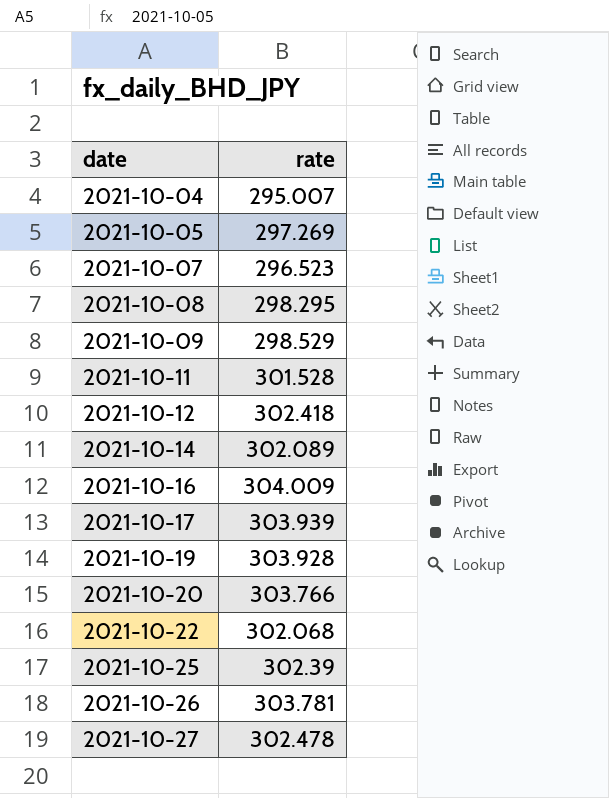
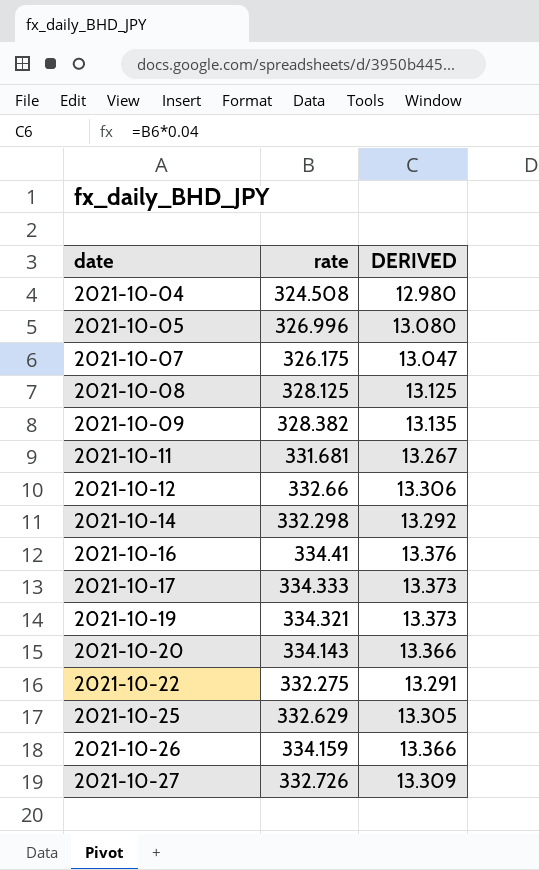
column DERIVED | formula: none -> [rate] * 0.04
2021-10-04 | rate: 295.007 -> 324.508
2021-10-05 | rate: 297.269 -> 326.996
2021-10-07 | rate: 296.523 -> 326.175
2021-10-08 | rate: 298.295 -> 328.125
2021-10-09 | rate: 298.529 -> 328.382
2021-10-11 | rate: 301.528 -> 331.681
2021-10-12 | rate: 302.418 -> 332.66
2021-10-14 | rate: 302.089 -> 332.298
2021-10-16 | rate: 304.009 -> 334.41
2021-10-17 | rate: 303.939 -> 334.333
2021-10-19 | rate: 303.928 -> 334.321
2021-10-20 | rate: 303.766 -> 334.143
2021-10-22 | rate: 302.068 -> 332.275
2021-10-25 | rate: 302.39 -> 332.629
2021-10-26 | rate: 303.781 -> 334.159
2021-10-27 | rate: 302.478 -> 332.726

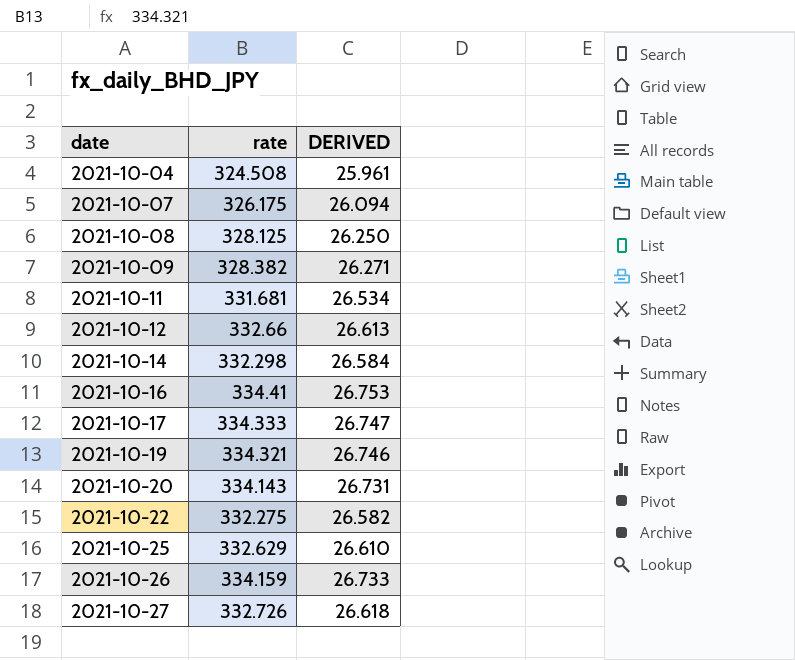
column DERIVED | formula: [rate] * 0.04 -> [rate] * 0.08
row 2021-10-05: 326.996 | 13.080 -> none

